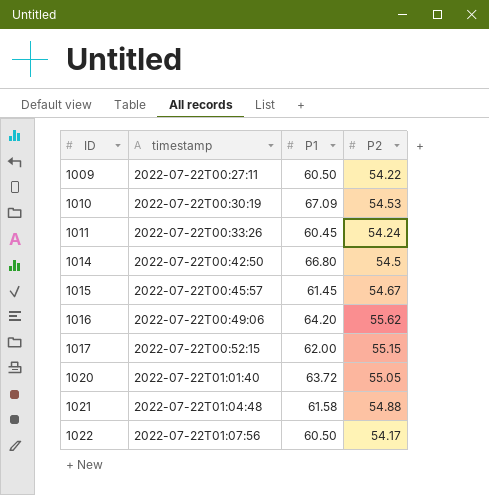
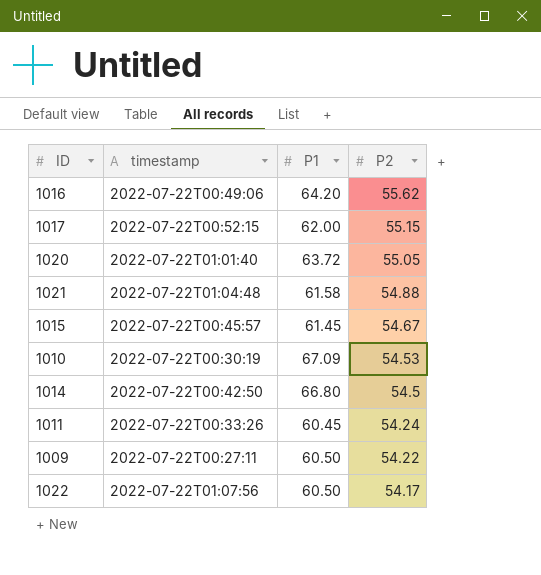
row order: ID ascending -> P2 descending

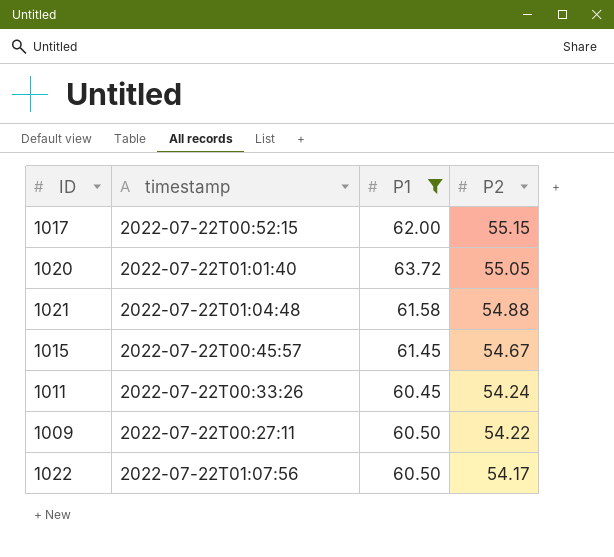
filter: none -> P1 <= 63.72

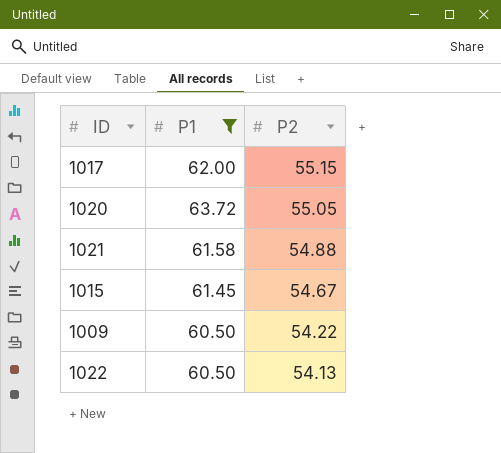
column timestamp | position: 2 -> none
row 1011: 2022-07-22T00:33:26 | 60.45 | 54.24 -> none
1022 | P2: 54.17 -> 54.13

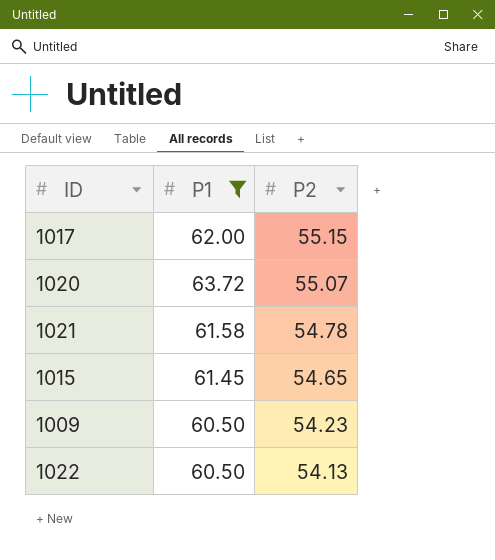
1020 | P2: 55.05 -> 55.07
1021 | P2: 54.88 -> 54.78
1015 | P2: 54.67 -> 54.65
1009 | P2: 54.22 -> 54.23

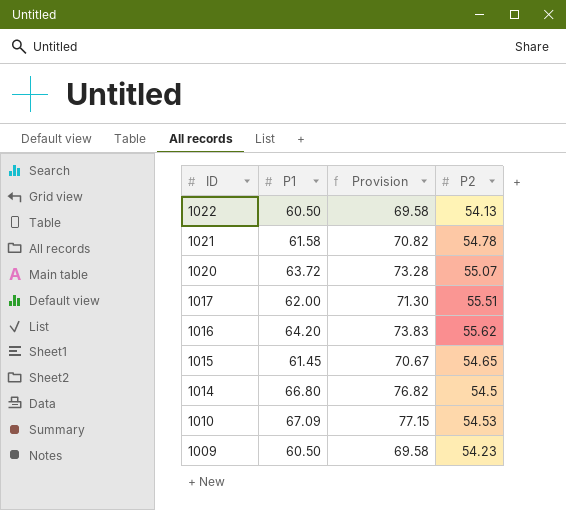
filter: P1 <= 63.72 -> none
row order: P2 descending -> ID descending
column Provision | formula: none -> [P1] * 1.15
1017 | P2: 55.15 -> 55.51

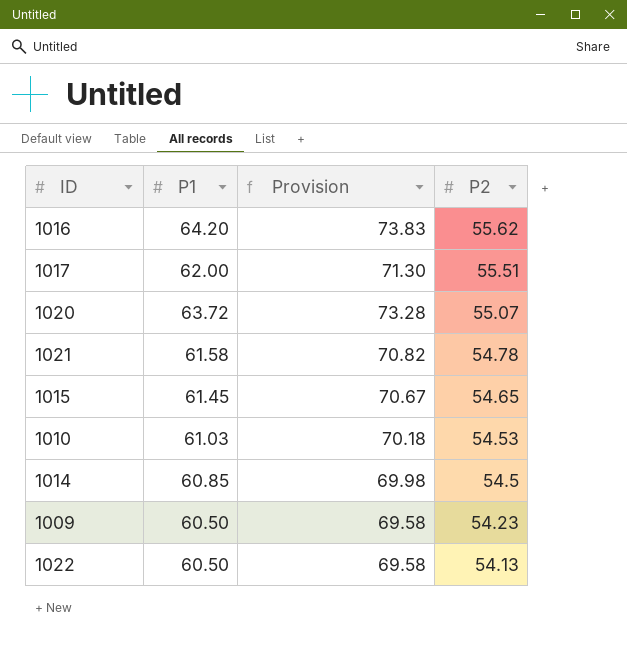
row order: ID descending -> P2 descending
1010 | P1: 67.09 -> 61.03
1010 | Provision: 77.15 -> 70.18
1014 | P1: 66.80 -> 60.85
1014 | Provision: 76.82 -> 69.98

